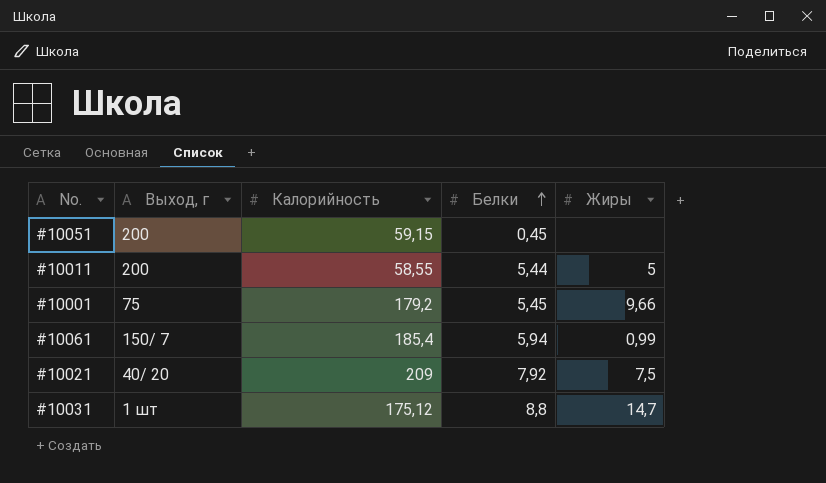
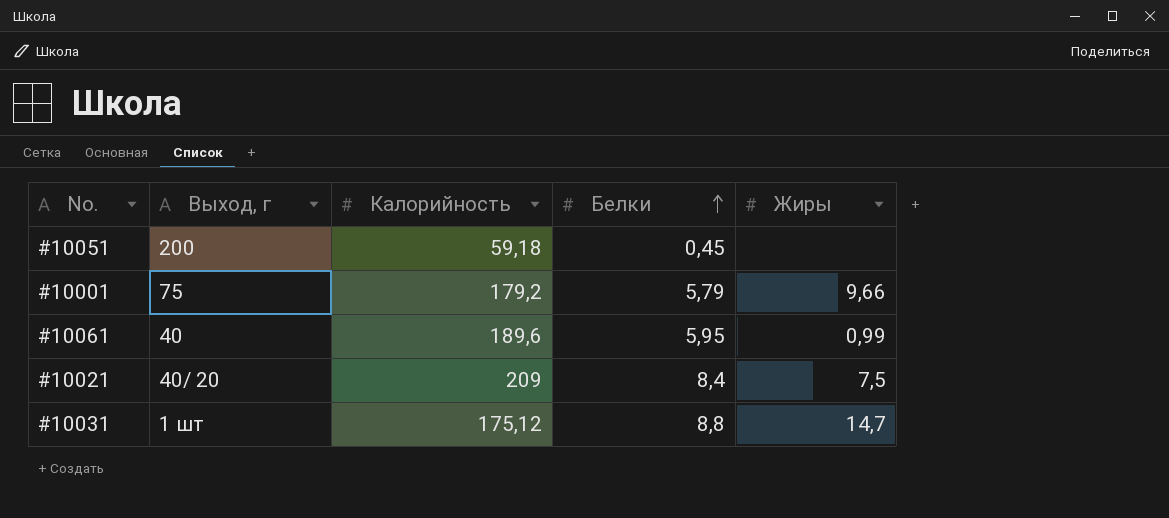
row #10011: 200 | 58,55 | 5,44 | 5 -> none
#10051 | Калорийность: 59,15 -> 59,18
#10001 | Белки: 5,45 -> 5,79
#10061 | Выход, г: 150/ 7 -> 40
#10061 | Калорийность: 185,4 -> 189,6
#10061 | Белки: 5,94 -> 5,95
#10021 | Белки: 7,92 -> 8,4

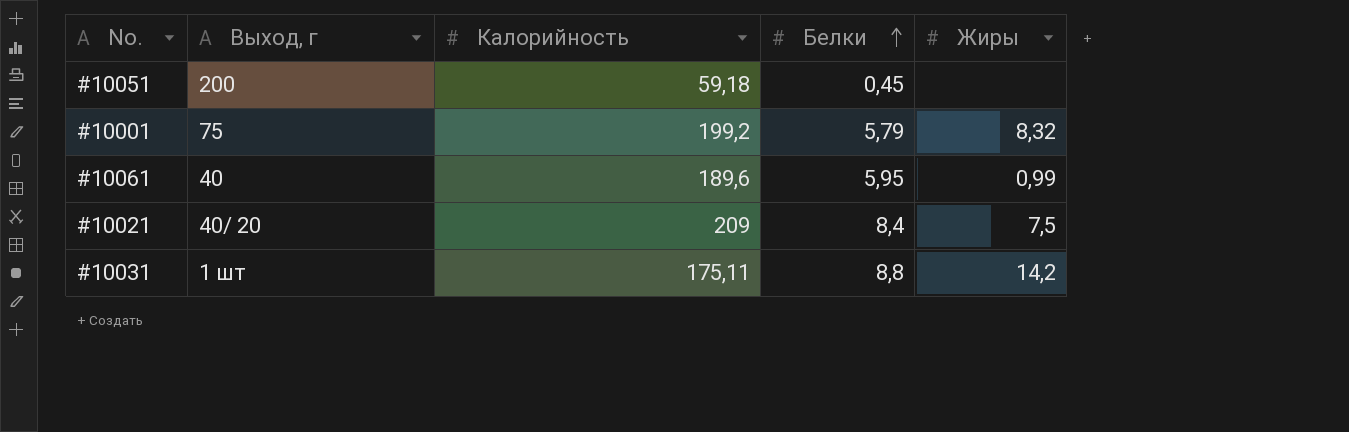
#10001 | Калорийность: 179,2 -> 199,2
#10001 | Жиры: 9,66 -> 8,32
#10031 | Калорийность: 175,12 -> 175,11
#10031 | Жиры: 14,7 -> 14,2

